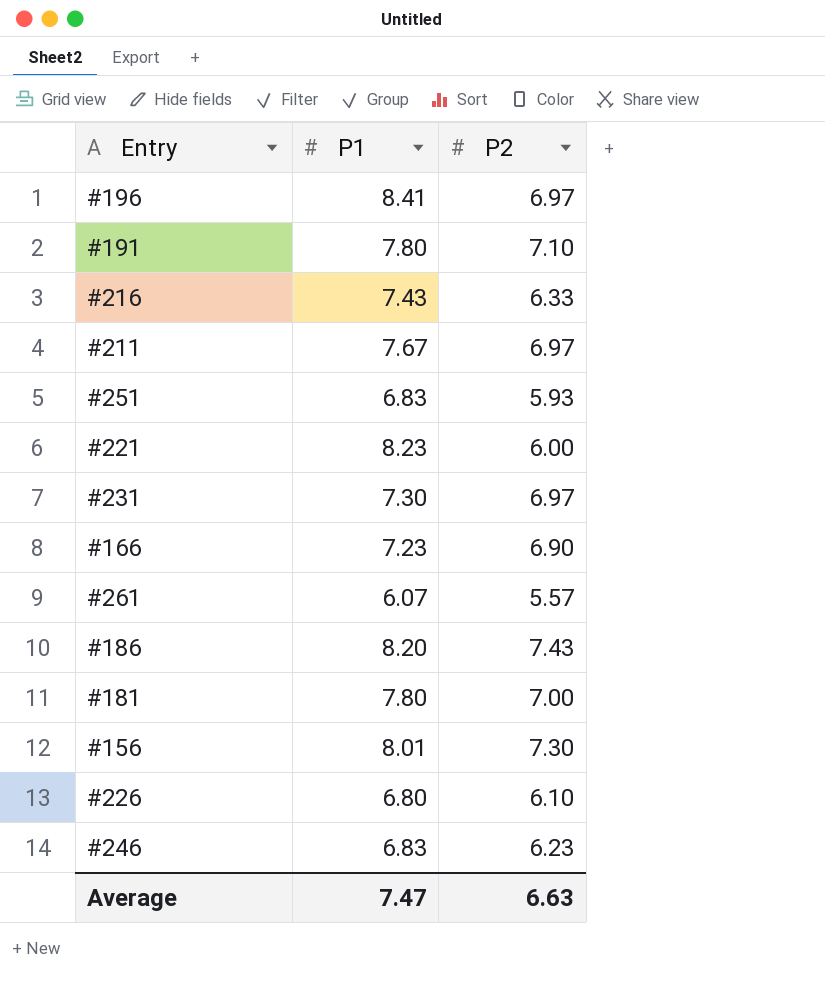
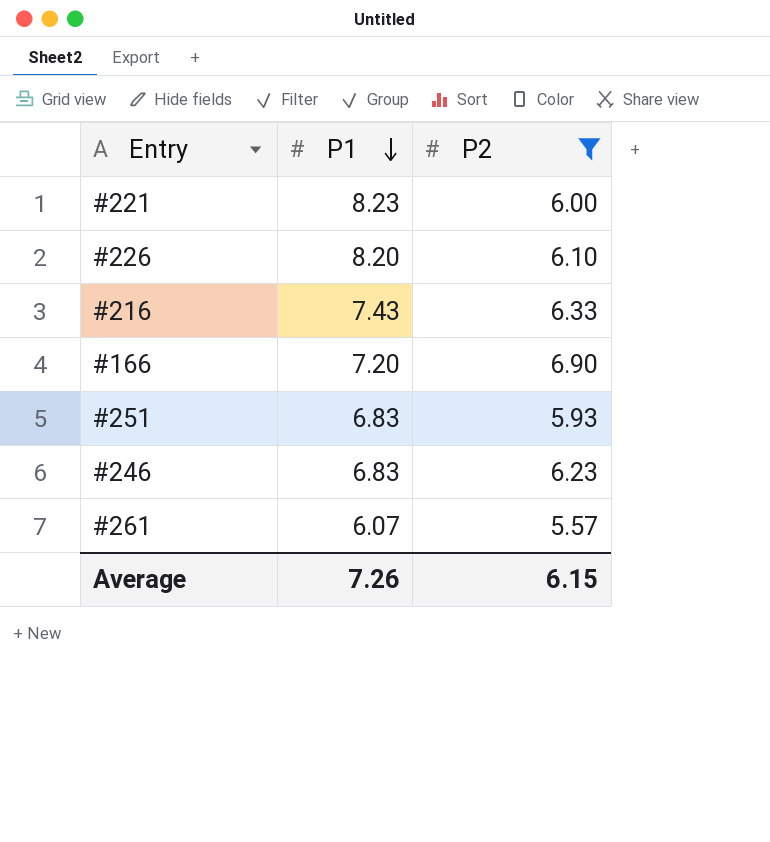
filter: none -> P2 <= 6.90
row order: none -> P1 descending
#226 | P1: 6.80 -> 8.20
#166 | P1: 7.23 -> 7.20
Average | P1: 7.47 -> 7.26
Average | P2: 6.63 -> 6.15

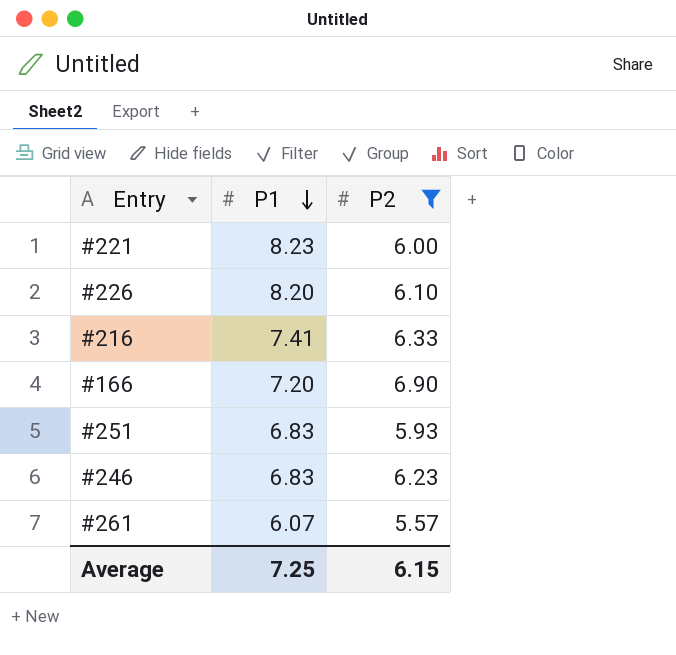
#216 | P1: 7.43 -> 7.41
Average | P1: 7.26 -> 7.25

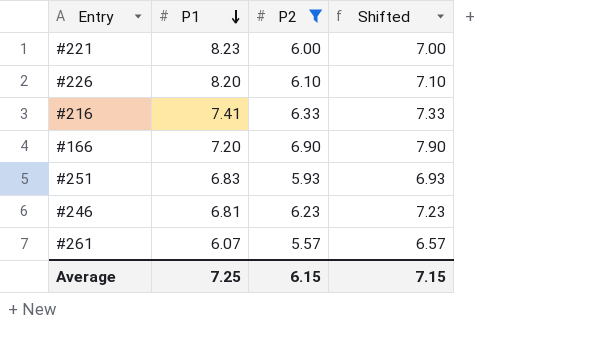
column Shifted | formula: none -> [P2] + 1
#246 | P1: 6.83 -> 6.81

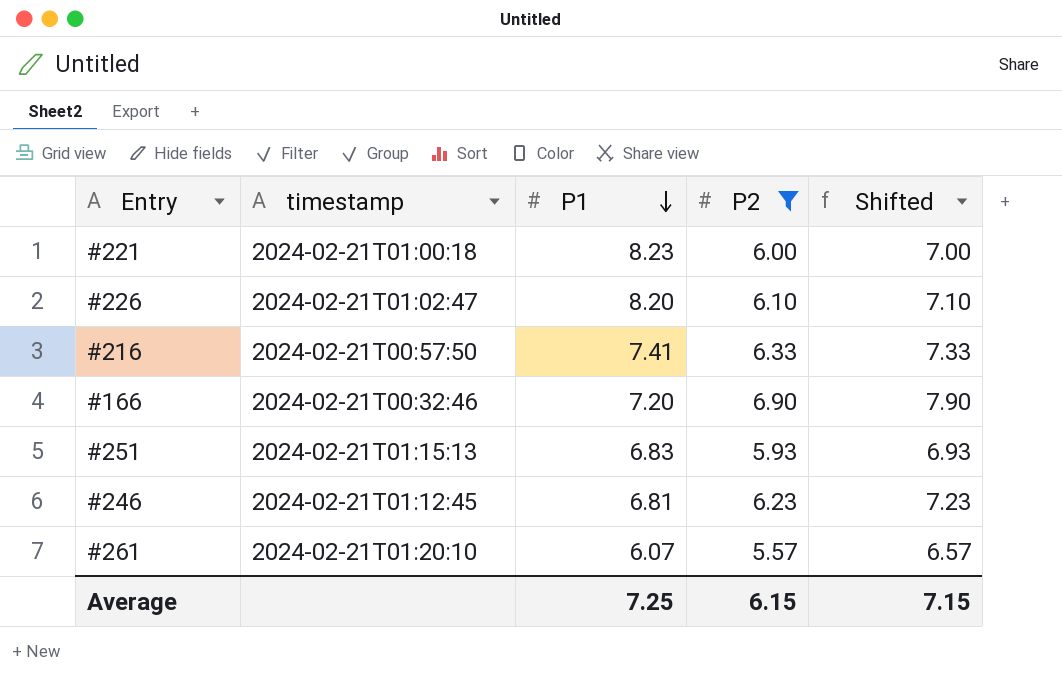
column timestamp | position: none -> 2

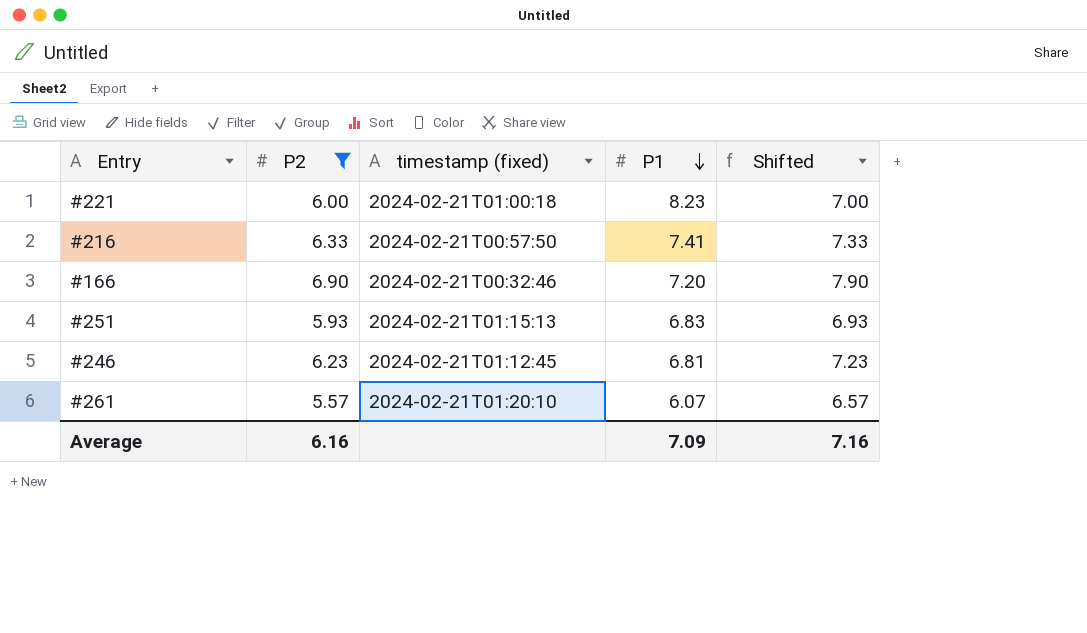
column P2 | position: 4 -> 2
column name: timestamp -> timestamp (fixed)
row #226: 2024-02-21T01:02:47 | 8.20 | 6.10 | 7.10 -> none
Average | P2: 6.15 -> 6.16
Average | P1: 7.25 -> 7.09
Average | Shifted: 7.15 -> 7.16

